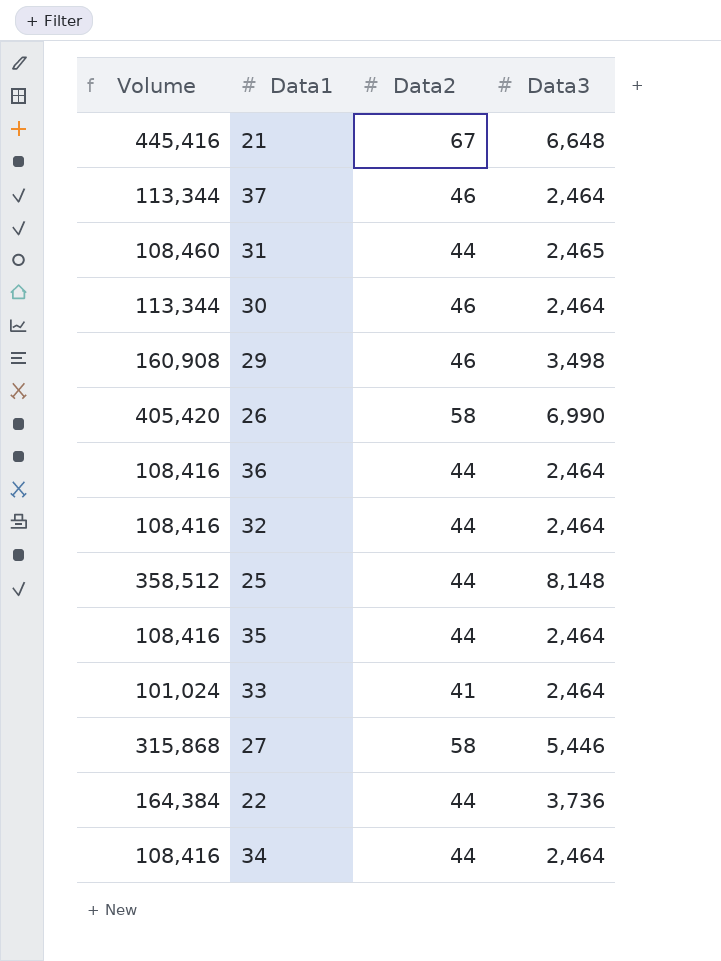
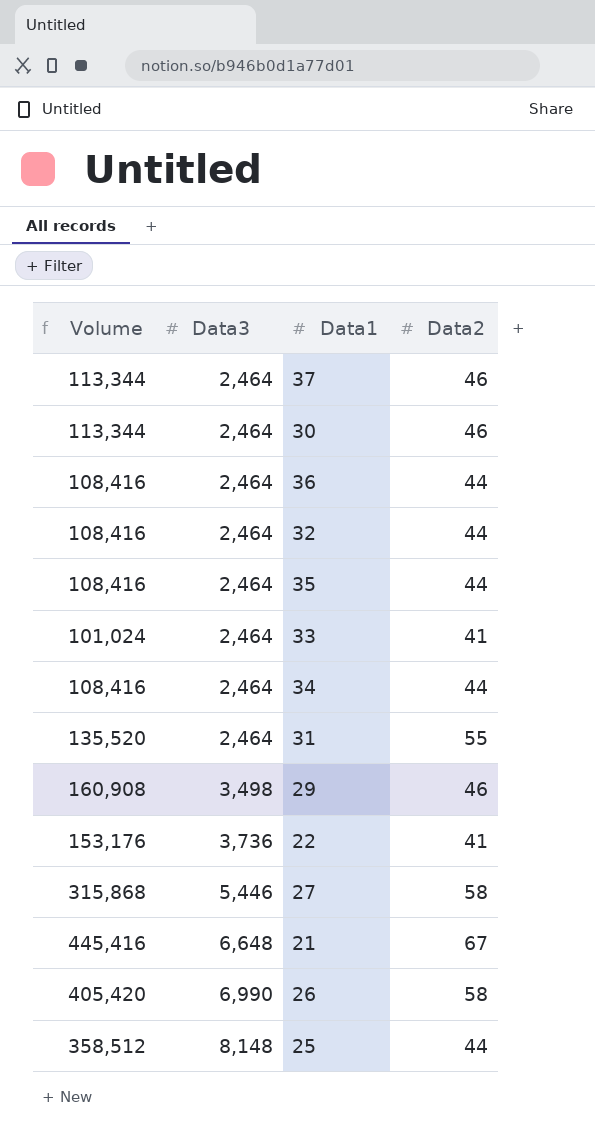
row order: none -> Data3 ascending
column Data3 | position: 4 -> 2
31 | Volume: 108,460 -> 135,520
31 | Data3: 2,465 -> 2,464
31 | Data2: 44 -> 55
22 | Volume: 164,384 -> 153,176
22 | Data2: 44 -> 41

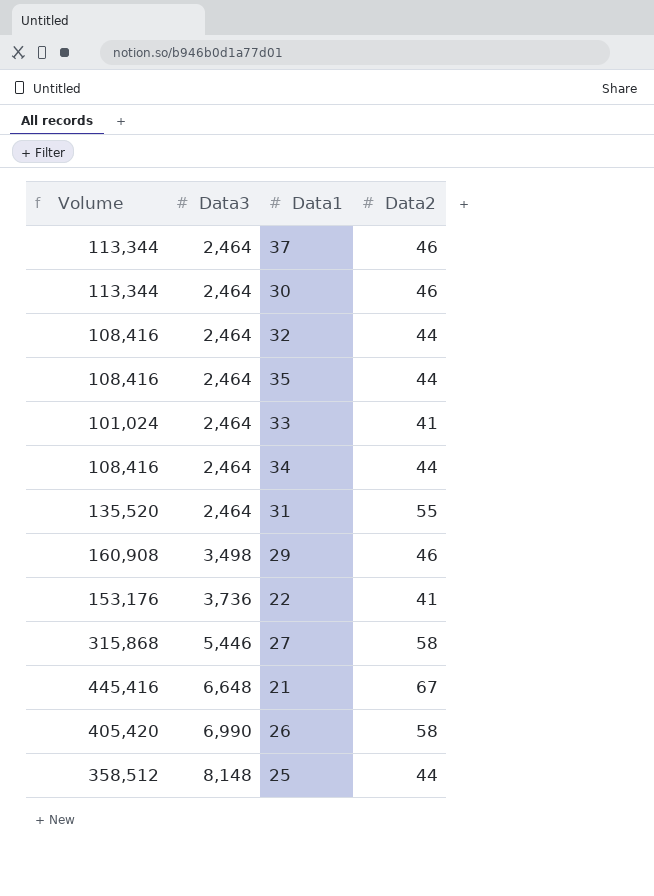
row 36: 108,416 | 2,464 | 44 -> none

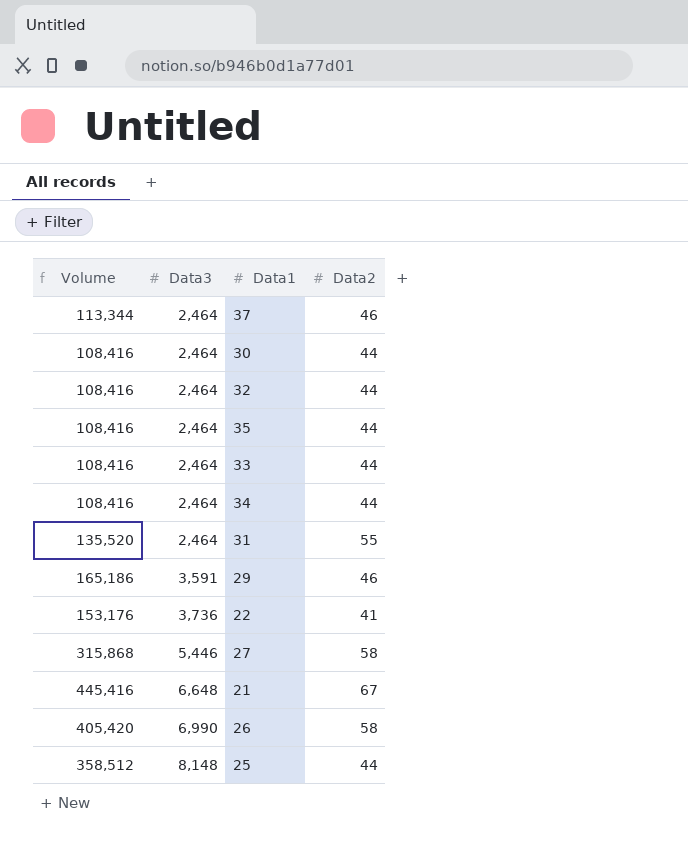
30 | Volume: 113,344 -> 108,416
30 | Data2: 46 -> 44
33 | Volume: 101,024 -> 108,416
33 | Data2: 41 -> 44
29 | Volume: 160,908 -> 165,186
29 | Data3: 3,498 -> 3,591

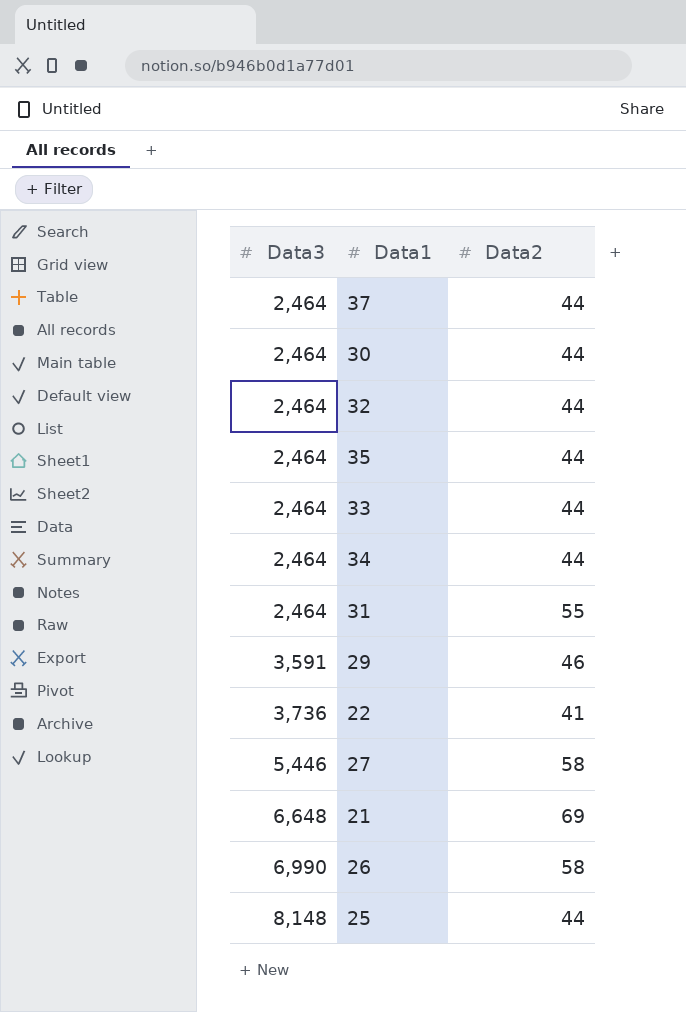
column Volume | formula: [Data3] * [Data2] -> none
37 | Data2: 46 -> 44
21 | Data2: 67 -> 69

